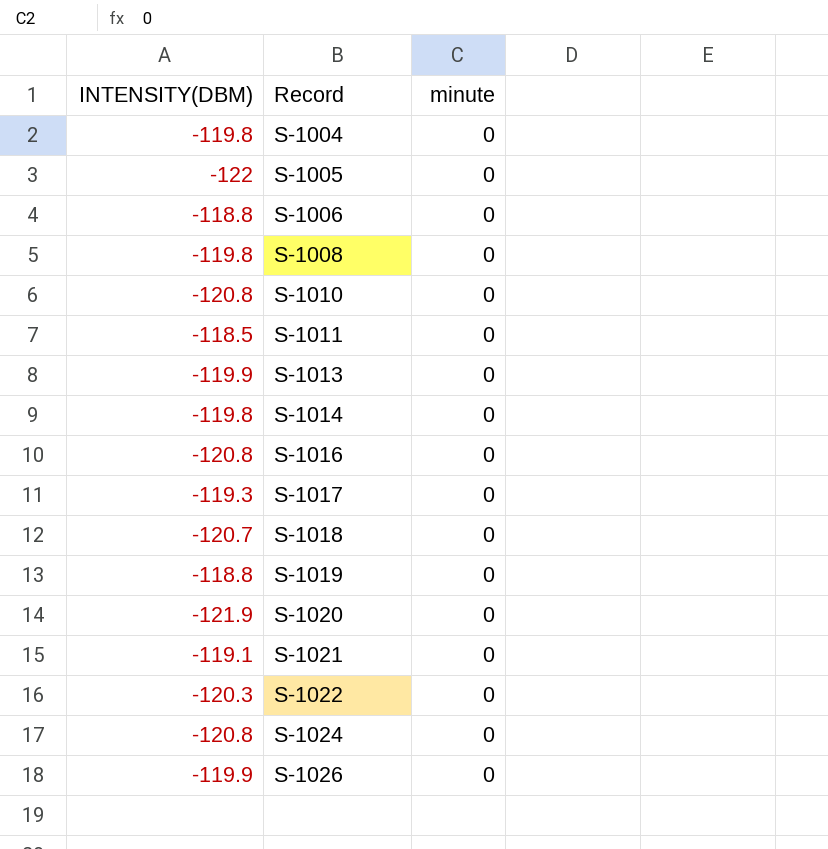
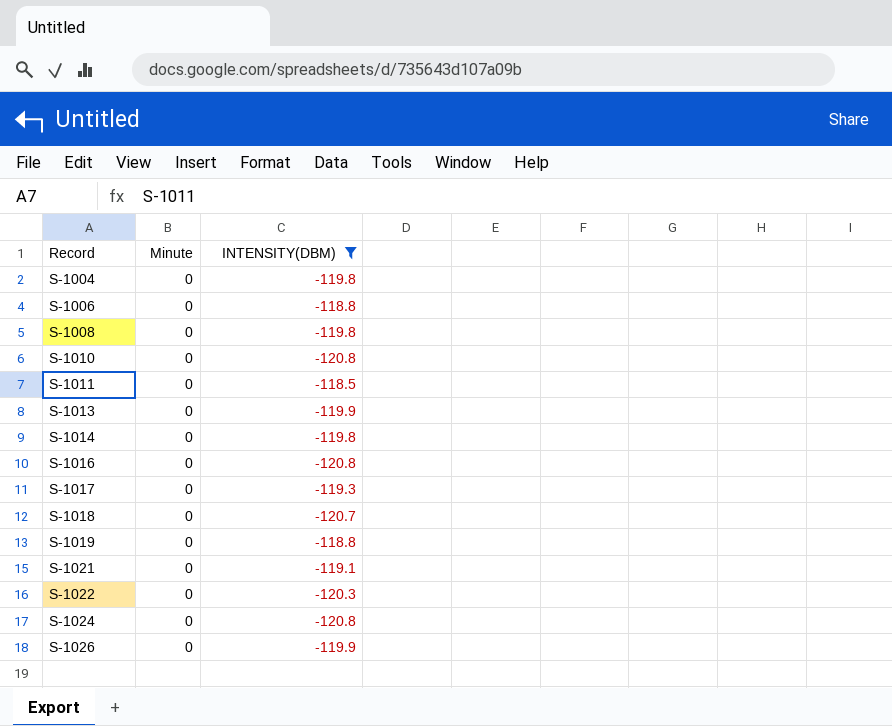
filter: none -> INTENSITY(DBM) >= -120.8
column name: minute -> Minute
column INTENSITY(DBM) | position: 1 -> 3

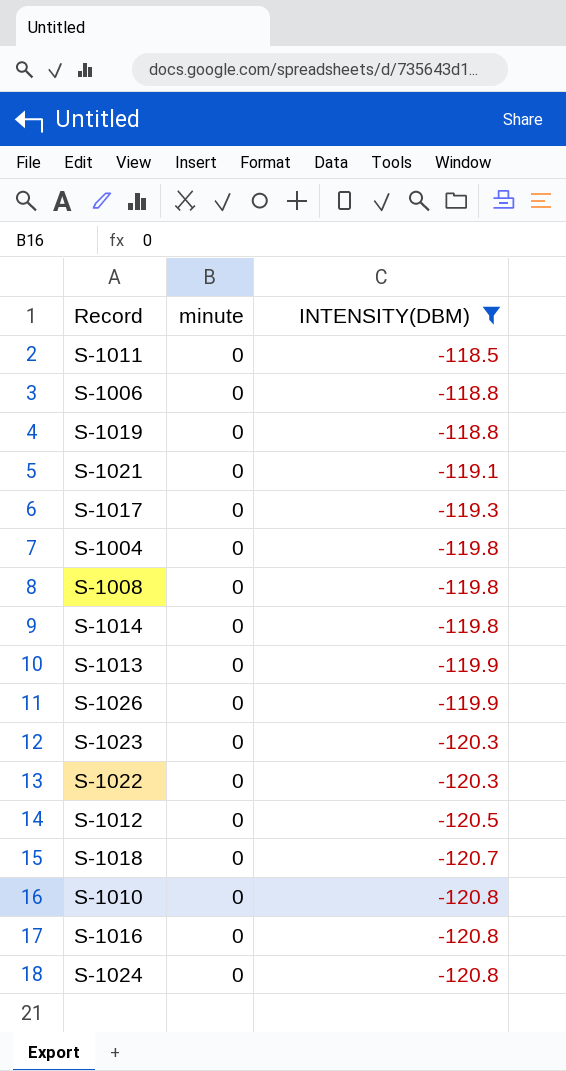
row order: Record ascending -> INTENSITY(DBM) descending
column name: Minute -> minute
row S-1023: none -> 0 | -120.3
row S-1012: none -> 0 | -120.5

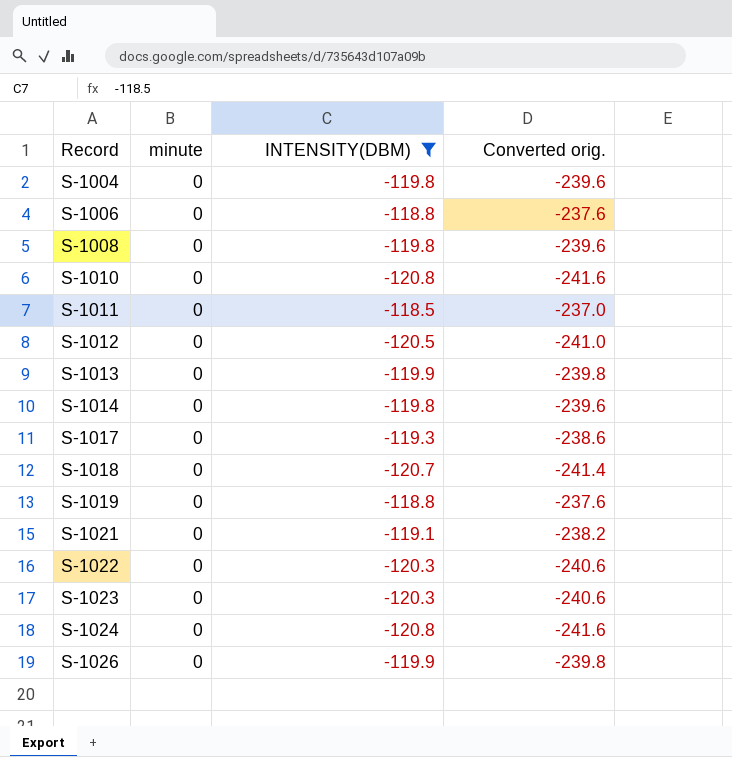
row order: INTENSITY(DBM) descending -> Record ascending
column Converted orig. | formula: none -> [INTENSITY(DBM)] * 2
row S-1016: 0 | -120.8 -> none

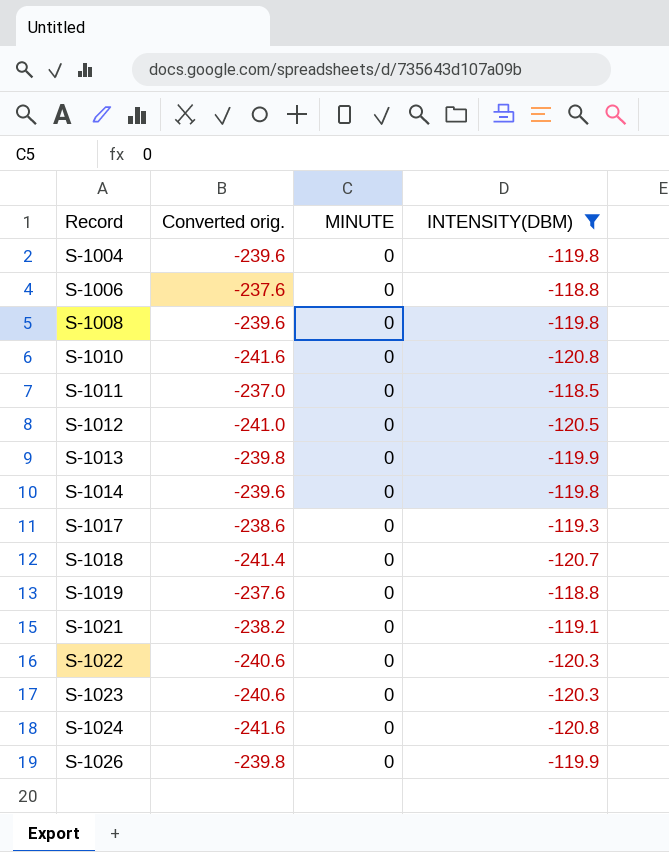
column Converted orig. | position: 4 -> 2
column name: minute -> MINUTE

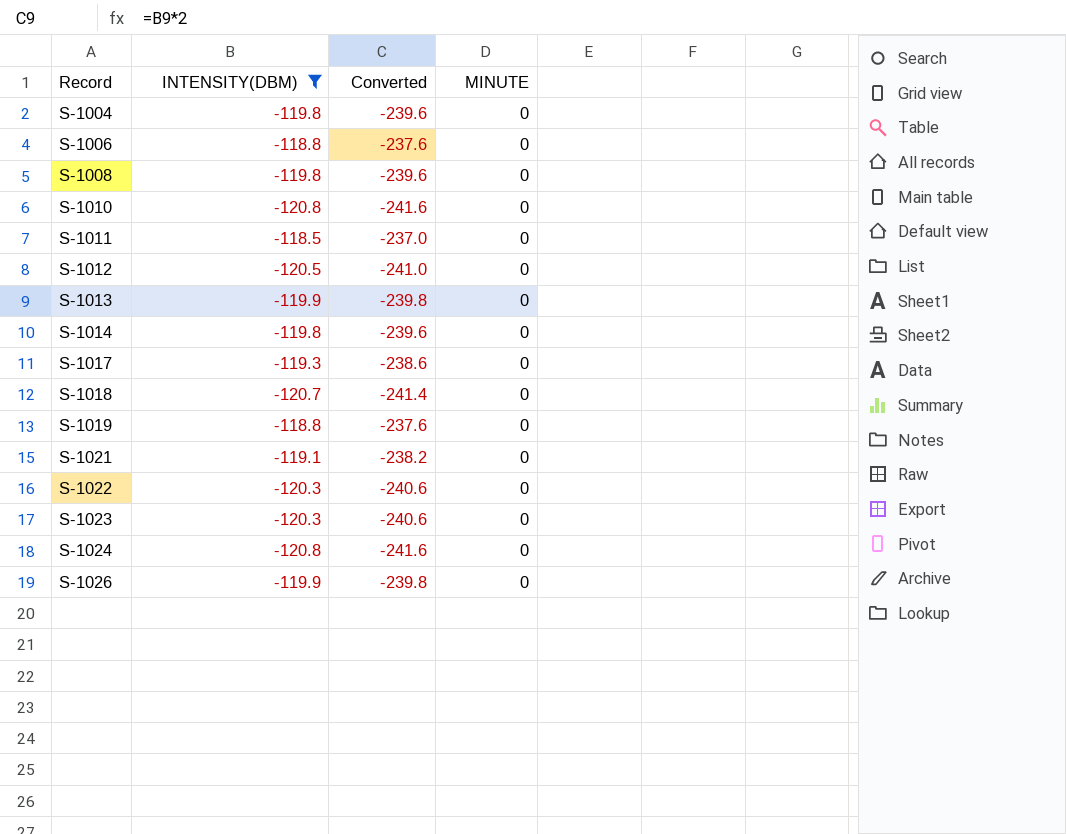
column INTENSITY(DBM) | position: 4 -> 2
column name: Converted orig. -> Converted

